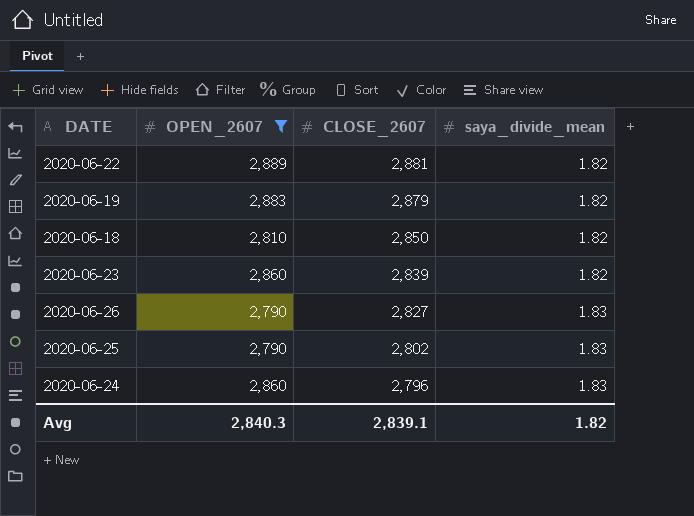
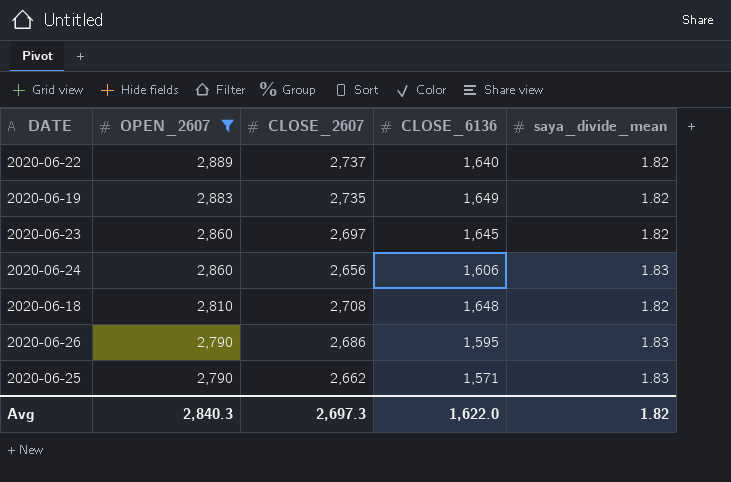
row order: CLOSE_2607 descending -> OPEN_2607 descending
column CLOSE_6136 | position: none -> 4
2020-06-22 | CLOSE_2607: 2,881 -> 2,737
2020-06-19 | CLOSE_2607: 2,879 -> 2,735
2020-06-23 | CLOSE_2607: 2,839 -> 2,697
2020-06-24 | CLOSE_2607: 2,796 -> 2,656
2020-06-18 | CLOSE_2607: 2,850 -> 2,708
2020-06-26 | CLOSE_2607: 2,827 -> 2,686
2020-06-25 | CLOSE_2607: 2,802 -> 2,662
Avg | CLOSE_2607: 2,839.1 -> 2,697.3

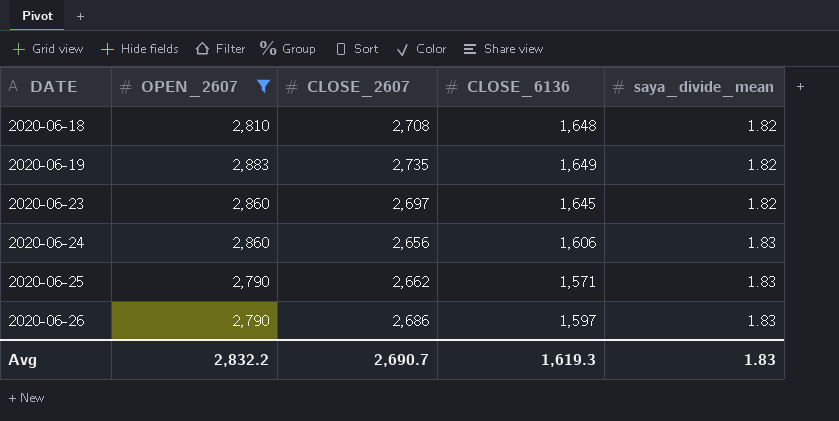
row order: OPEN_2607 descending -> DATE ascending
row 2020-06-22: 2,889 | 2,737 | 1,640 | 1.82 -> none
2020-06-26 | CLOSE_6136: 1,595 -> 1,597
Avg | OPEN_2607: 2,840.3 -> 2,832.2
Avg | CLOSE_2607: 2,697.3 -> 2,690.7
Avg | CLOSE_6136: 1,622.0 -> 1,619.3
Avg | saya_divide_mean: 1.82 -> 1.83

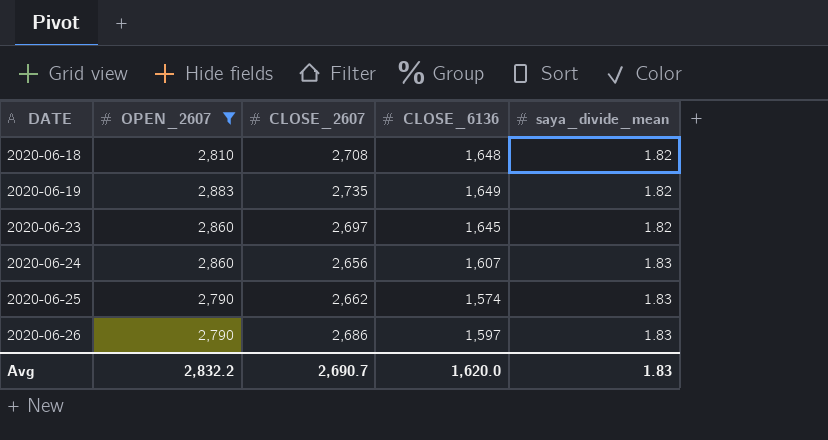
2020-06-24 | CLOSE_6136: 1,606 -> 1,607
2020-06-25 | CLOSE_6136: 1,571 -> 1,574
Avg | CLOSE_6136: 1,619.3 -> 1,620.0

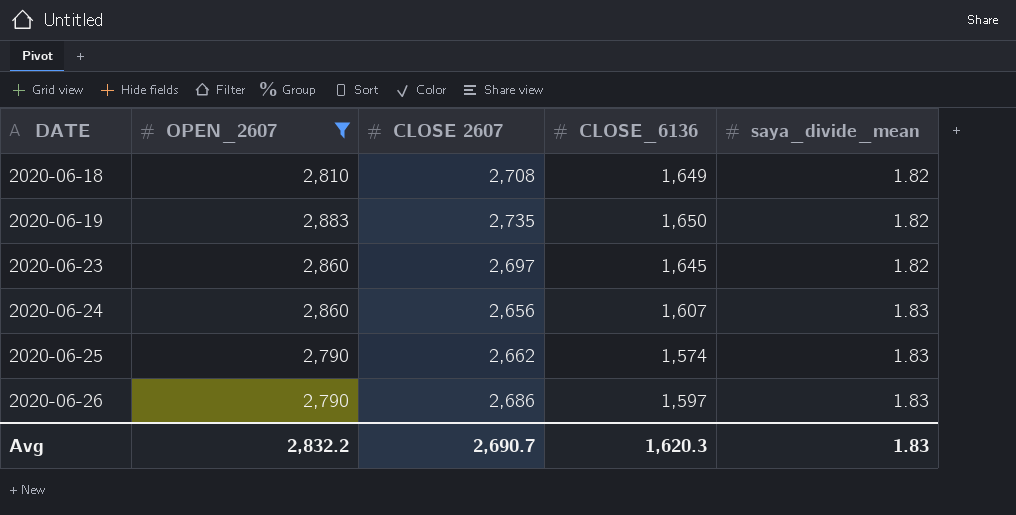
column name: CLOSE_2607 -> CLOSE 2607
2020-06-18 | CLOSE_6136: 1,648 -> 1,649
2020-06-19 | CLOSE_6136: 1,649 -> 1,650
Avg | CLOSE_6136: 1,620.0 -> 1,620.3

